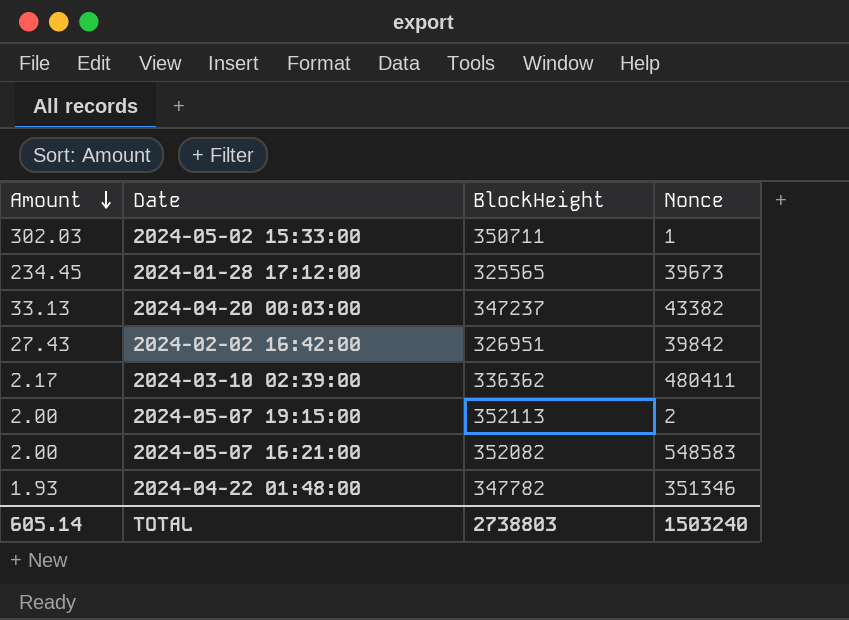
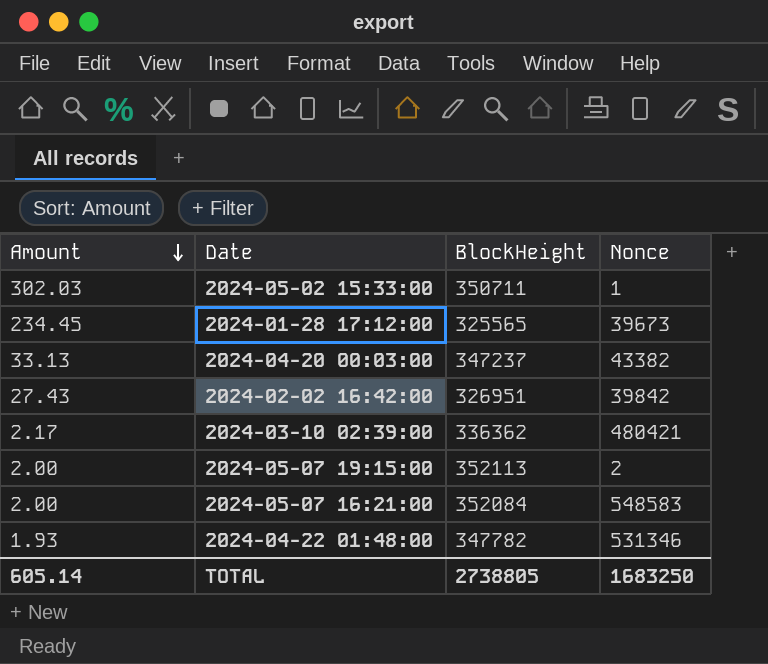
2024-03-10 02:39:00 | Nonce: 480411 -> 480421
2024-05-07 16:21:00 | BlockHeight: 352082 -> 352084
2024-04-22 01:48:00 | Nonce: 351346 -> 531346
TOTAL | BlockHeight: 2738803 -> 2738805
TOTAL | Nonce: 1503240 -> 1683250

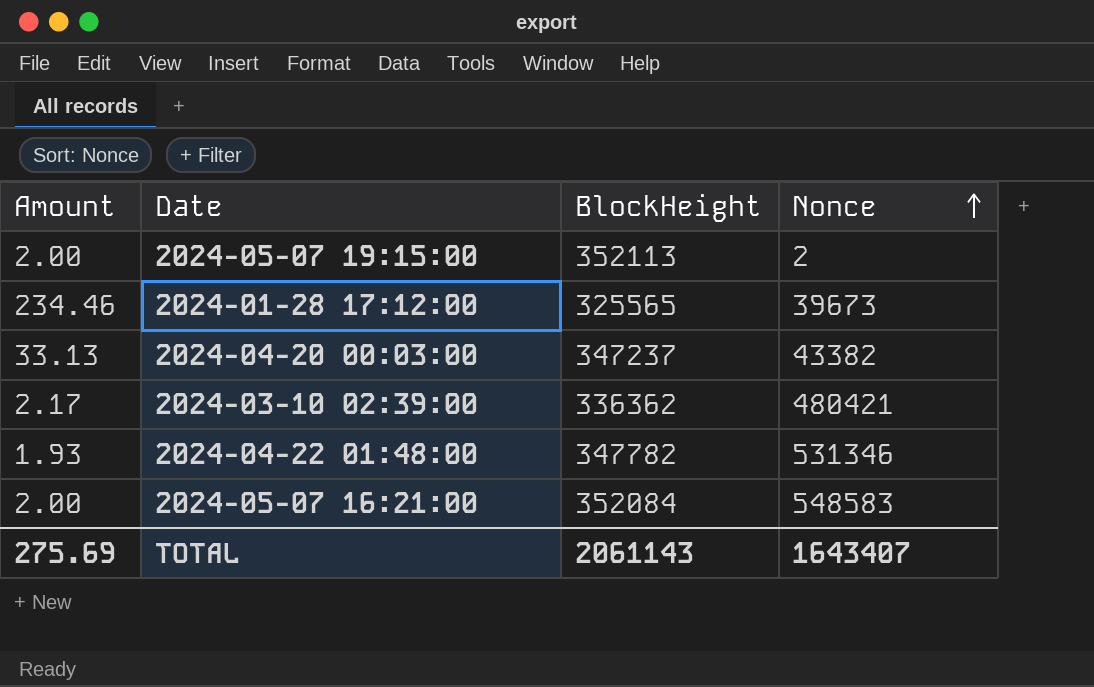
row order: Amount descending -> Nonce ascending
row 2024-05-02 15:33:00: 302.03 | 350711 | 1 -> none
row 2024-02-02 16:42:00: 27.43 | 326951 | 39842 -> none
2024-01-28 17:12:00 | Amount: 234.45 -> 234.46
TOTAL | Amount: 605.14 -> 275.69
TOTAL | BlockHeight: 2738805 -> 2061143
TOTAL | Nonce: 1683250 -> 1643407

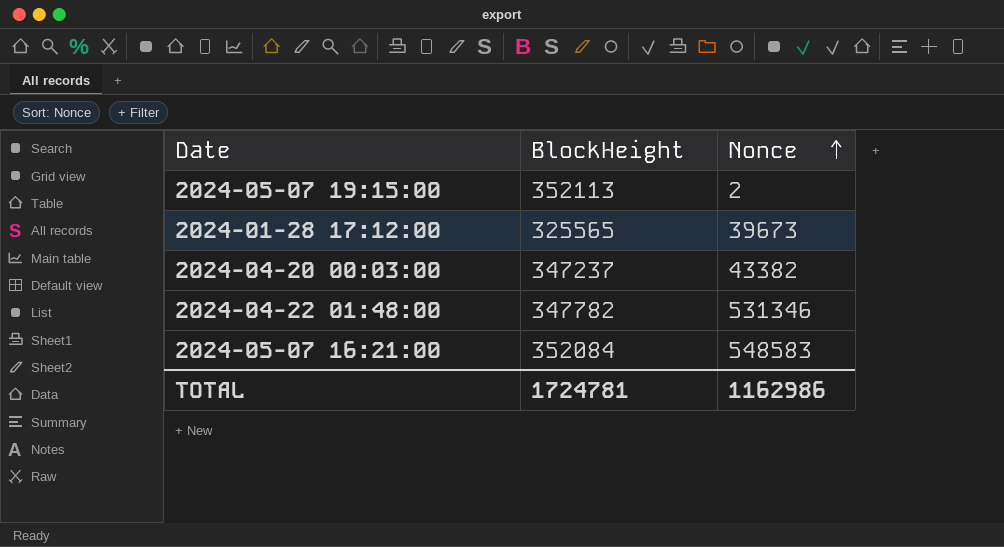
column Amount | position: 1 -> none
row 2024-03-10 02:39:00: 2.17 | 336362 | 480421 -> none
TOTAL | BlockHeight: 2061143 -> 1724781
TOTAL | Nonce: 1643407 -> 1162986

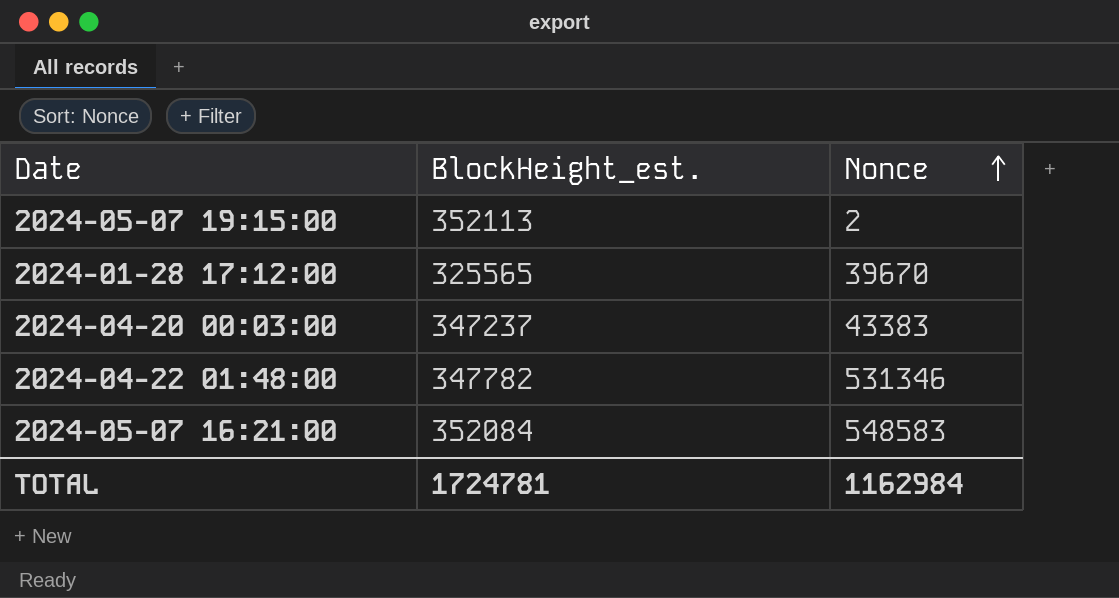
column name: BlockHeight -> BlockHeight_est.
2024-01-28 17:12:00 | Nonce: 39673 -> 39670
2024-04-20 00:03:00 | Nonce: 43382 -> 43383
TOTAL | Nonce: 1162986 -> 1162984

